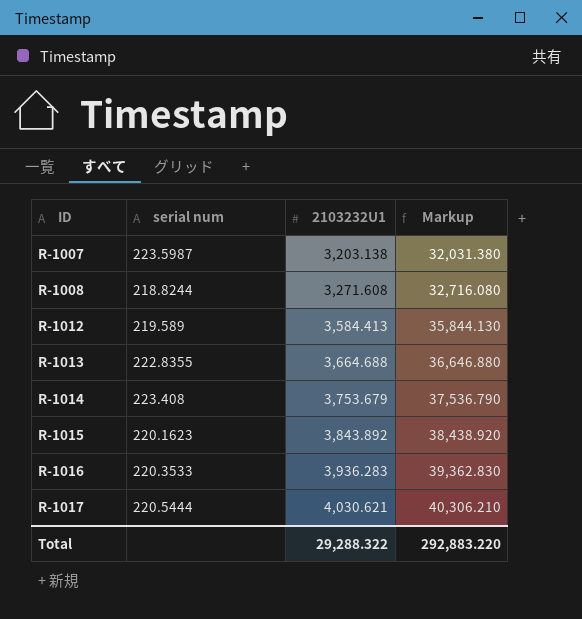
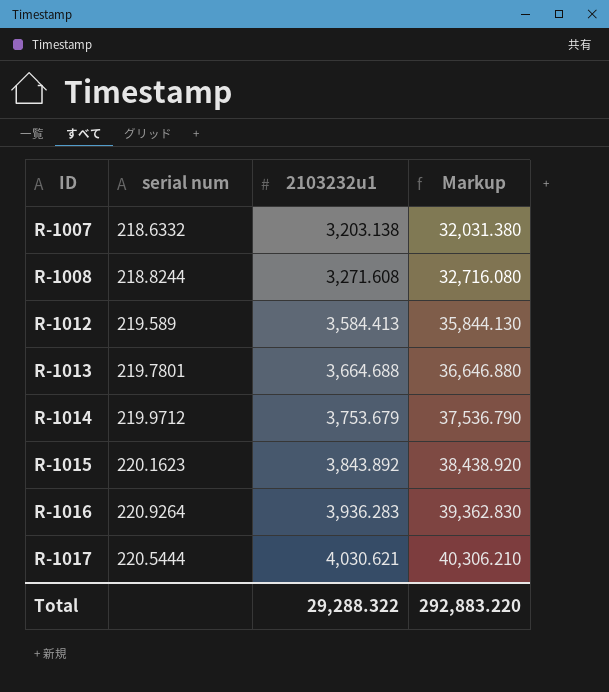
column name: 2103232U1 -> 2103232u1
R-1007 | serial num: 223.5987 -> 218.6332
R-1013 | serial num: 222.8355 -> 219.7801
R-1014 | serial num: 223.408 -> 219.9712
R-1016 | serial num: 220.3533 -> 220.9264

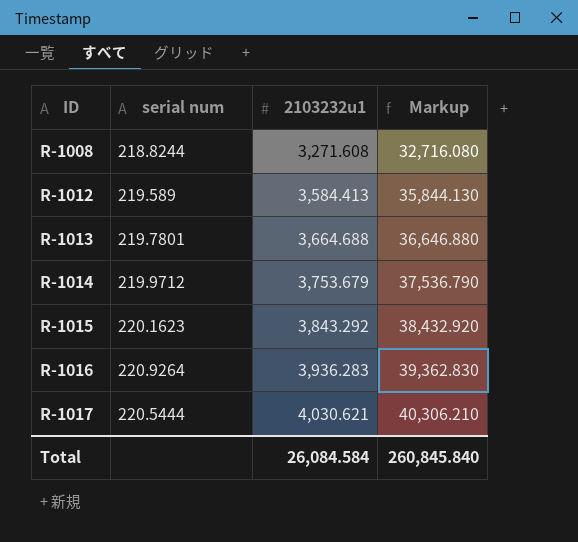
row R-1007: 218.6332 | 3,203.138 | 32,031.380 -> none
R-1015 | 2103232u1: 3,843.892 -> 3,843.292
R-1015 | Markup: 38,438.920 -> 38,432.920
Total | 2103232u1: 29,288.322 -> 26,084.584
Total | Markup: 292,883.220 -> 260,845.840

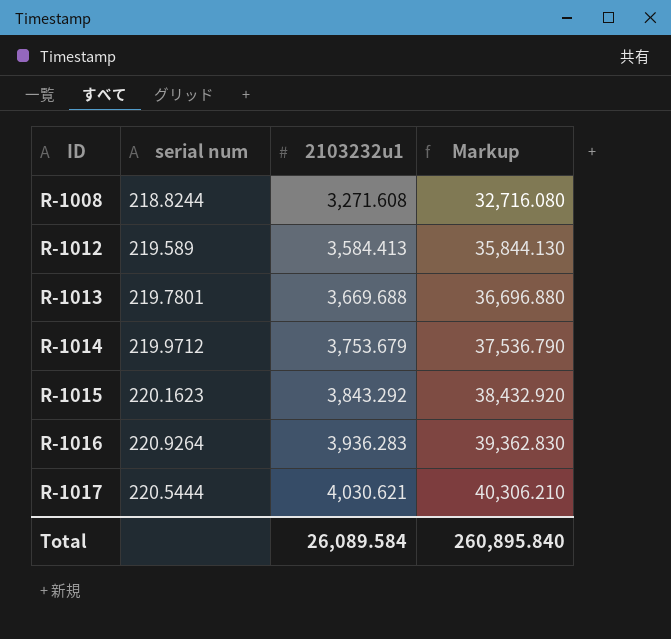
R-1013 | 2103232u1: 3,664.688 -> 3,669.688
R-1013 | Markup: 36,646.880 -> 36,696.880
Total | 2103232u1: 26,084.584 -> 26,089.584
Total | Markup: 260,845.840 -> 260,895.840

